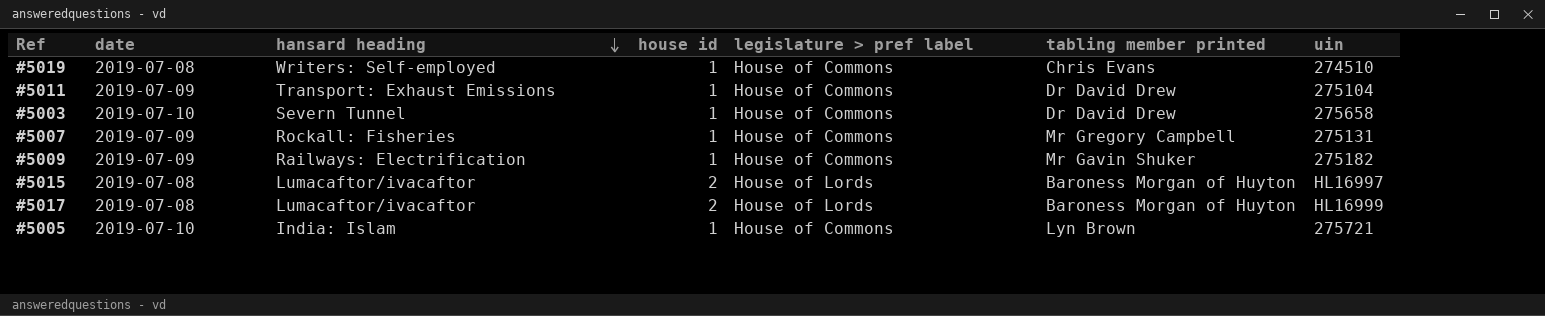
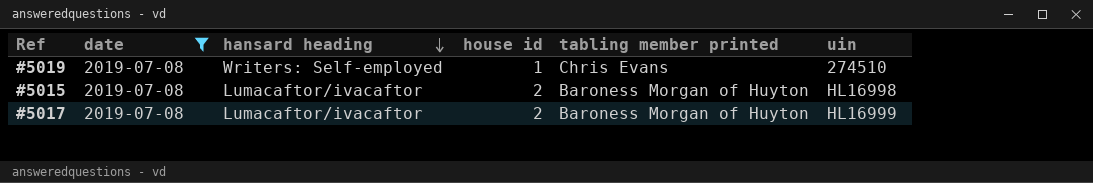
filter: none -> date = 2019-07-08
column legislature > pref label | position: 5 -> none
#5015 | uin: HL16997 -> HL16998

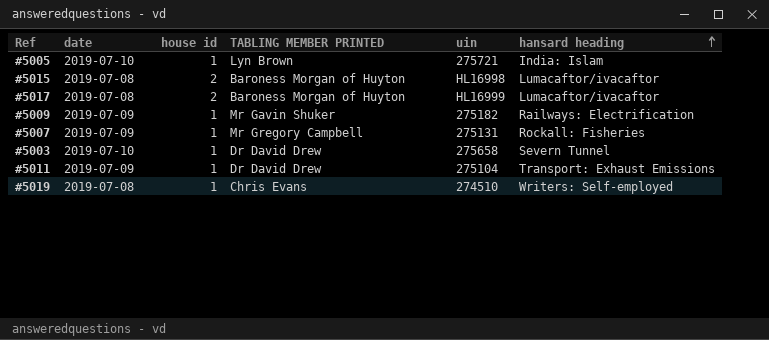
filter: date = 2019-07-08 -> none
row order: hansard heading descending -> hansard heading ascending
column name: tabling member printed -> TABLING MEMBER PRINTED
column hansard heading | position: 3 -> 6

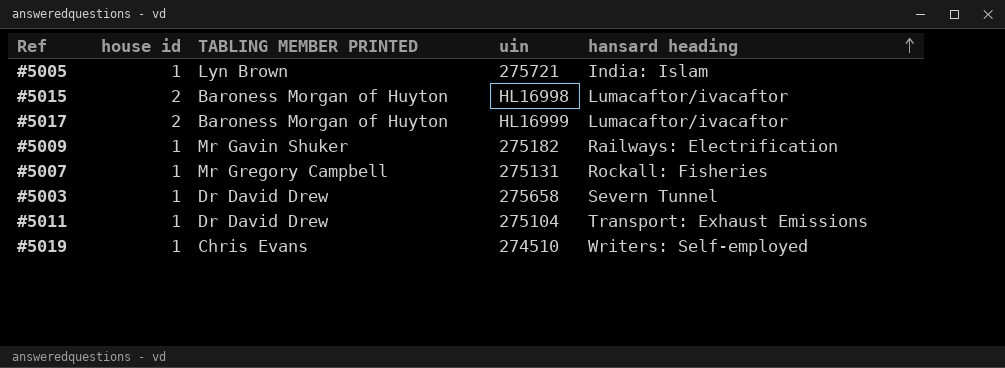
column date | position: 2 -> none

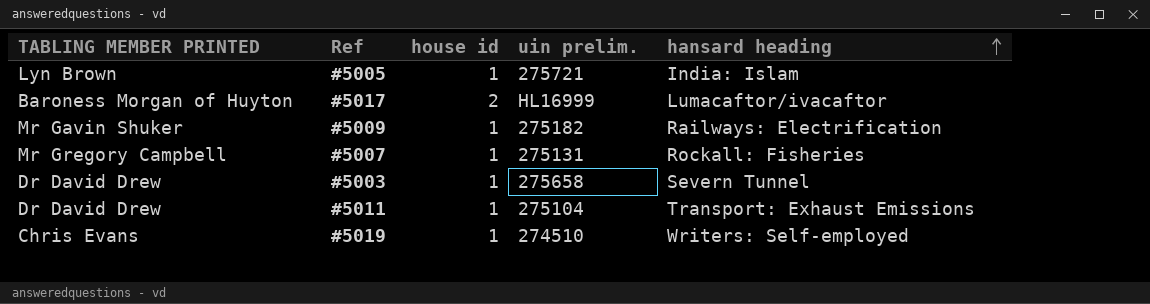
column TABLING MEMBER PRINTED | position: 3 -> 1
column name: uin -> uin prelim.
row #5015: 2 | Baroness Morgan of Huyton | HL16998 | Lumacaftor/ivacaftor -> none

